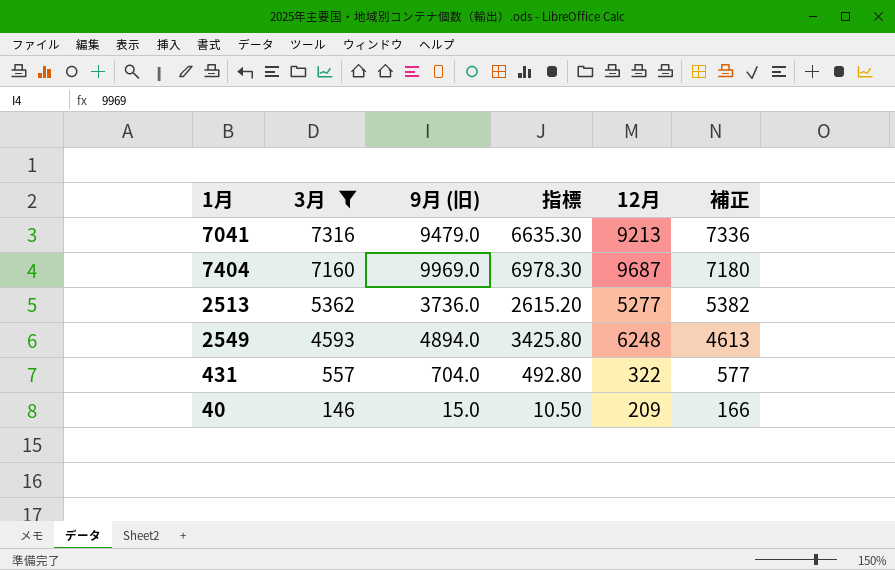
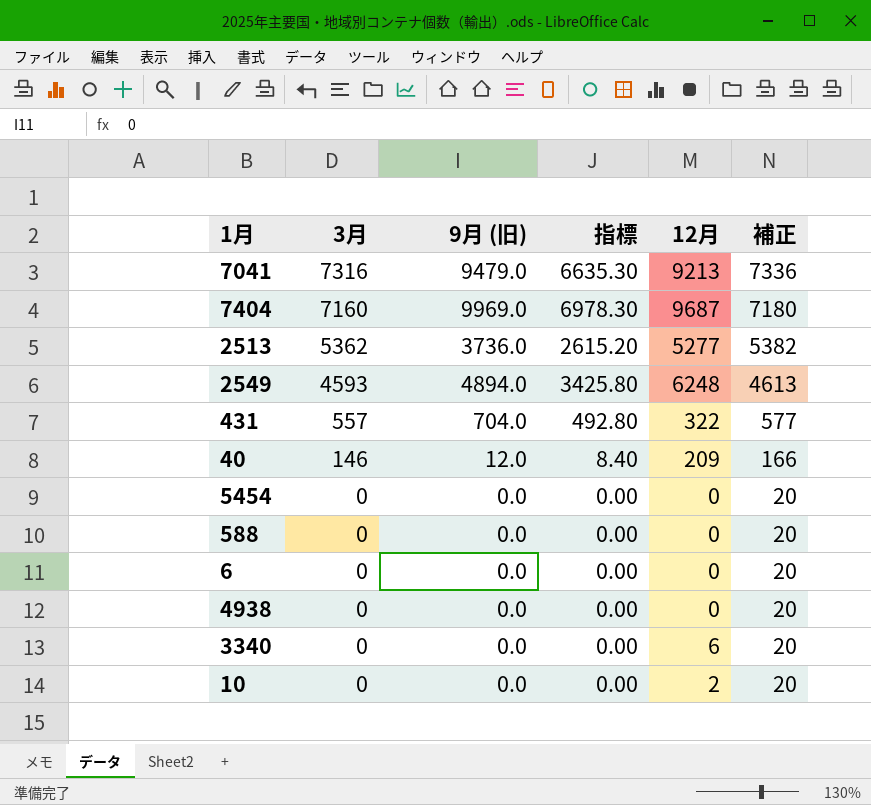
filter: 3月 != 0 -> none
40 | 9月 (旧): 15.0 -> 12.0
40 | 指標: 10.50 -> 8.40

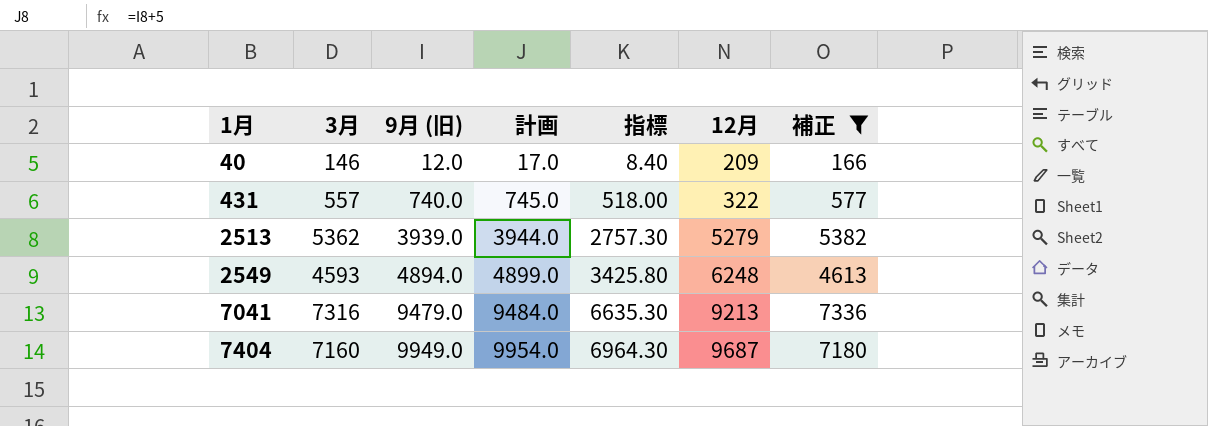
filter: none -> 補正 != 20
row order: 3月 descending -> 1月 ascending
column 計画 | formula: none -> [9月 (旧)] + 5
431 | 9月 (旧): 704.0 -> 740.0
431 | 指標: 492.80 -> 518.00
2513 | 9月 (旧): 3736.0 -> 3939.0
2513 | 指標: 2615.20 -> 2757.30
2513 | 12月: 5277 -> 5279
7404 | 9月 (旧): 9969.0 -> 9949.0
7404 | 指標: 6978.30 -> 6964.30

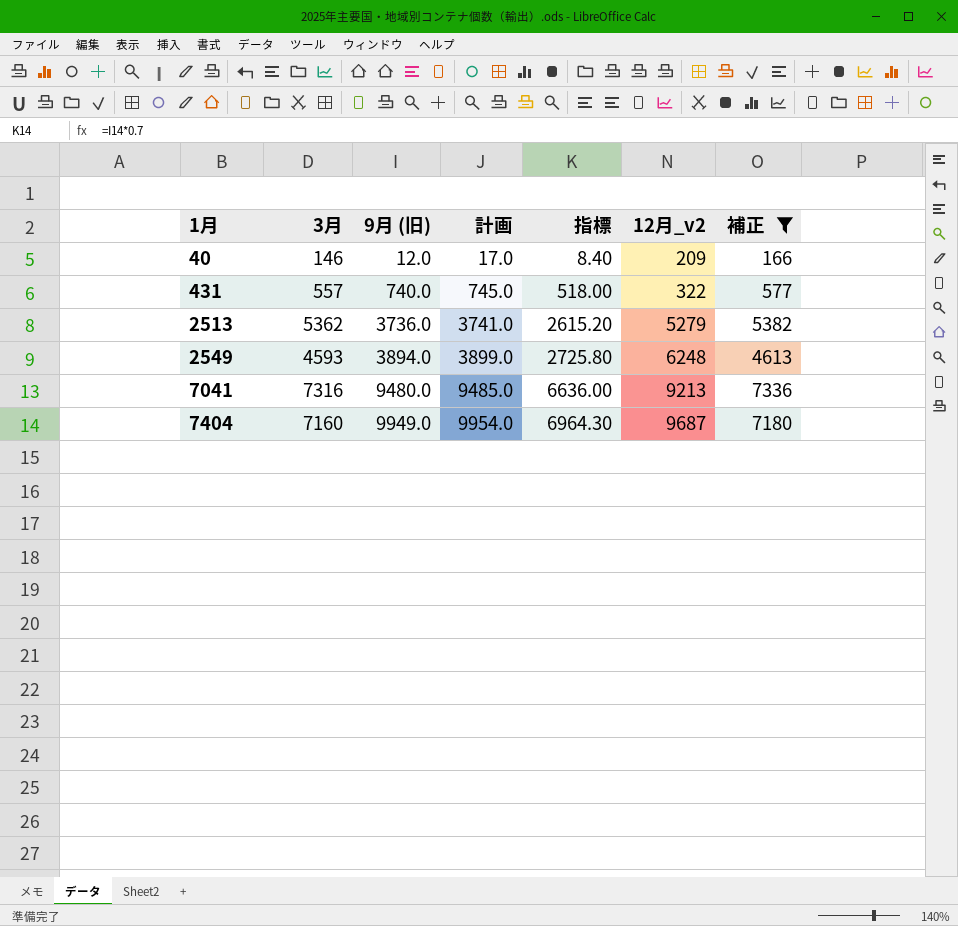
column name: 12月 -> 12月_v2
2513 | 9月 (旧): 3939.0 -> 3736.0
2513 | 計画: 3944.0 -> 3741.0
2513 | 指標: 2757.30 -> 2615.20
2549 | 9月 (旧): 4894.0 -> 3894.0
2549 | 計画: 4899.0 -> 3899.0
2549 | 指標: 3425.80 -> 2725.80
7041 | 9月 (旧): 9479.0 -> 9480.0
7041 | 計画: 9484.0 -> 9485.0
7041 | 指標: 6635.30 -> 6636.00

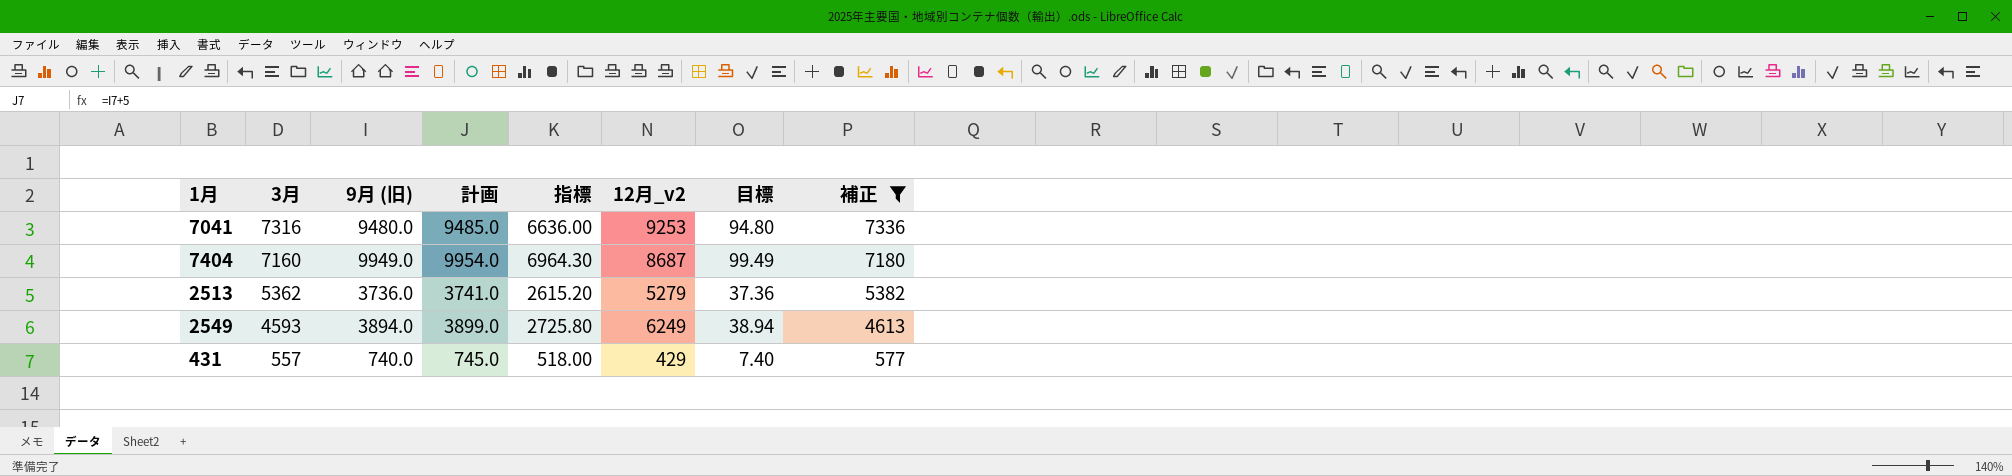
row order: 1月 ascending -> 3月 descending
column 目標 | formula: none -> [9月 (旧)] * 0.01
row 40: 146 | 12.0 | 17.0 | 8.40 | 209 | 166 -> none
7041 | 12月_v2: 9213 -> 9253
7404 | 12月_v2: 9687 -> 8687
2549 | 12月_v2: 6248 -> 6249
431 | 12月_v2: 322 -> 429

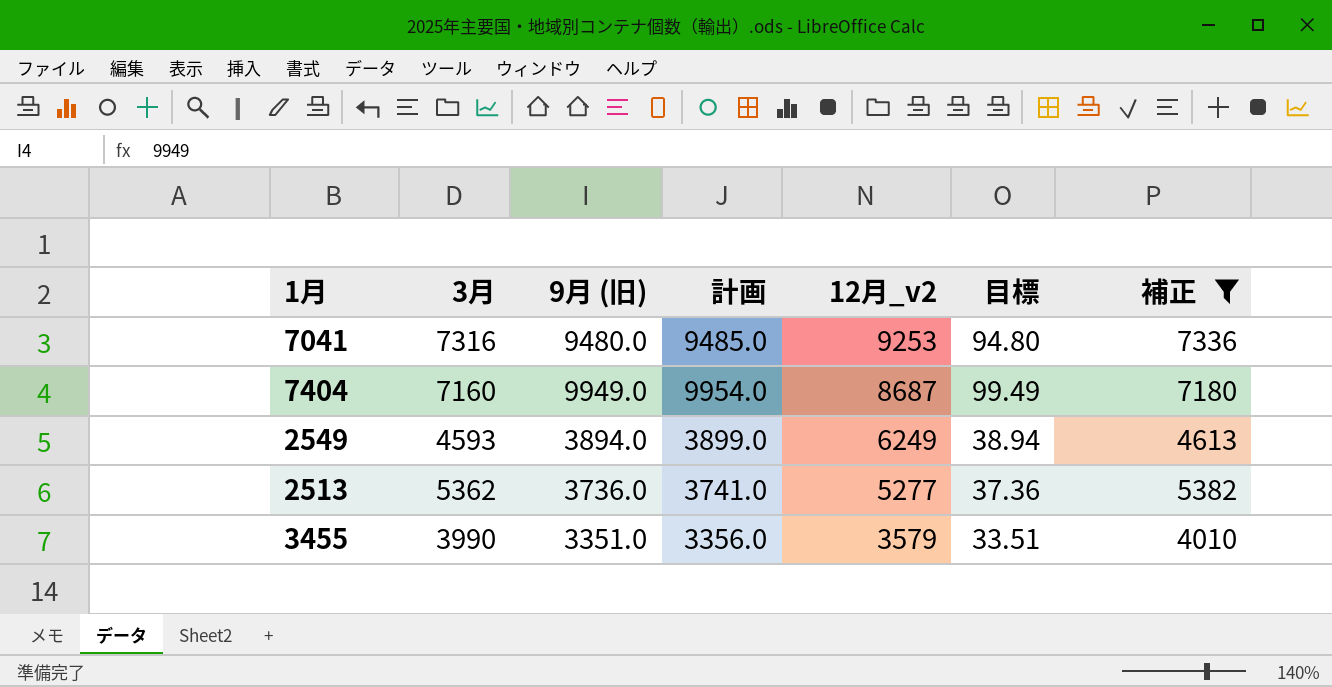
row order: 3月 descending -> 12月_v2 descending
column 指標 | formula: [9月 (旧)] * 0.7 -> none
row 431: 557 | 740.0 | 745.0 | 518.00 | 429 | 7.40 | 577 -> none
2513 | 12月_v2: 5279 -> 5277
row 3455: none -> 3990 | 3351.0 | 3356.0 | 3579 | 33.51 | 4010

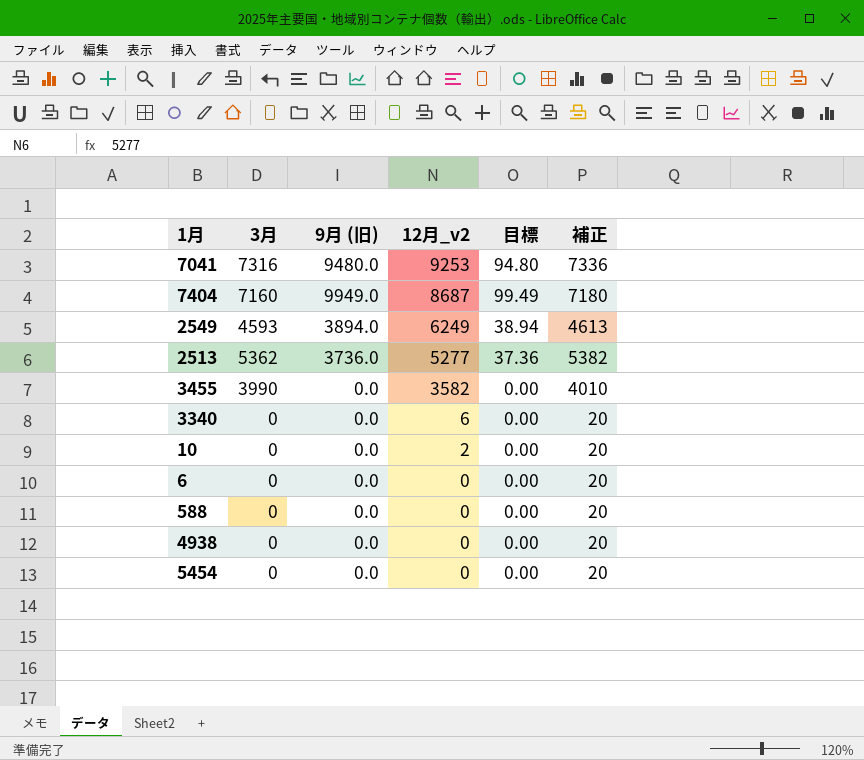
filter: 補正 != 20 -> none
column 計画 | formula: [9月 (旧)] + 5 -> none
3455 | 9月 (旧): 3351.0 -> 0.0
3455 | 12月_v2: 3579 -> 3582
3455 | 目標: 33.51 -> 0.00

